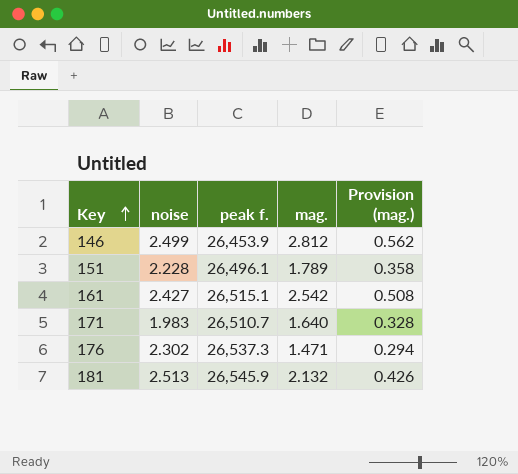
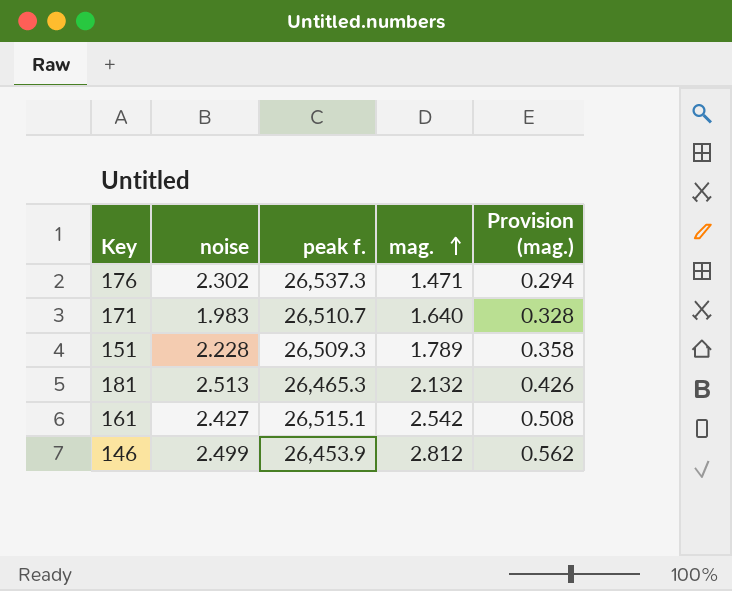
row order: Key ascending -> mag. ascending
151 | peak f.: 26,496.1 -> 26,509.3
181 | peak f.: 26,545.9 -> 26,465.3

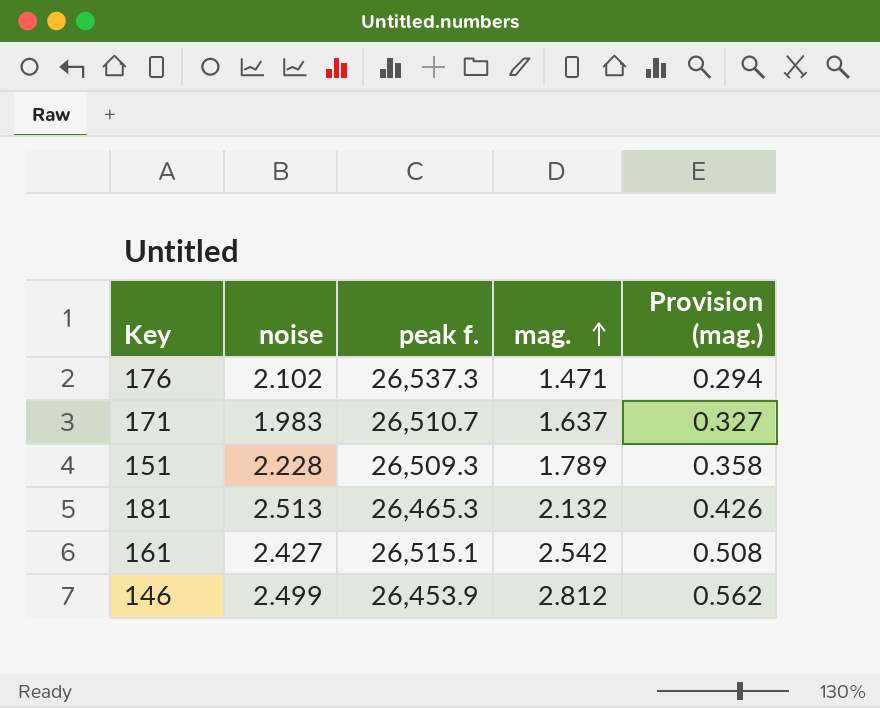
176 | noise: 2.302 -> 2.102
171 | mag.: 1.640 -> 1.637
171 | Provision (mag.): 0.328 -> 0.327

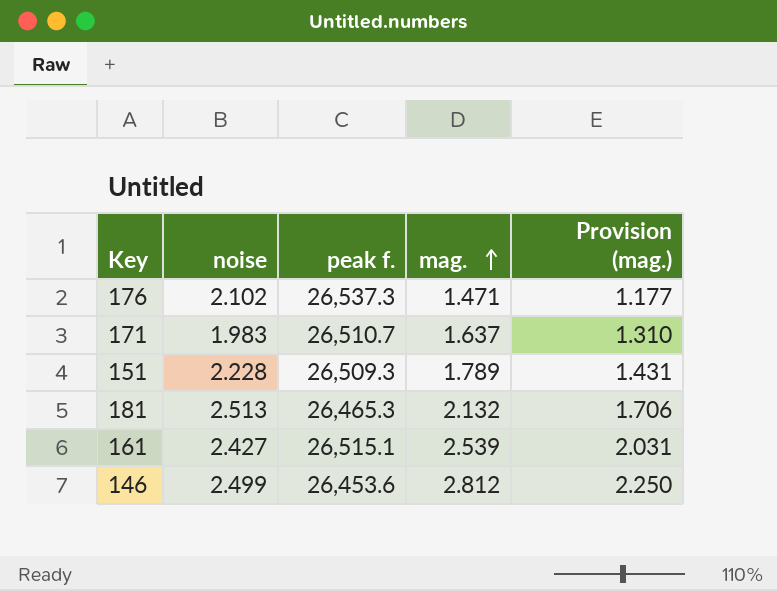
column Provision (mag.) | formula: [mag.] * 0.2 -> [mag.] * 0.8
161 | mag.: 2.542 -> 2.539
146 | peak f.: 26,453.9 -> 26,453.6

